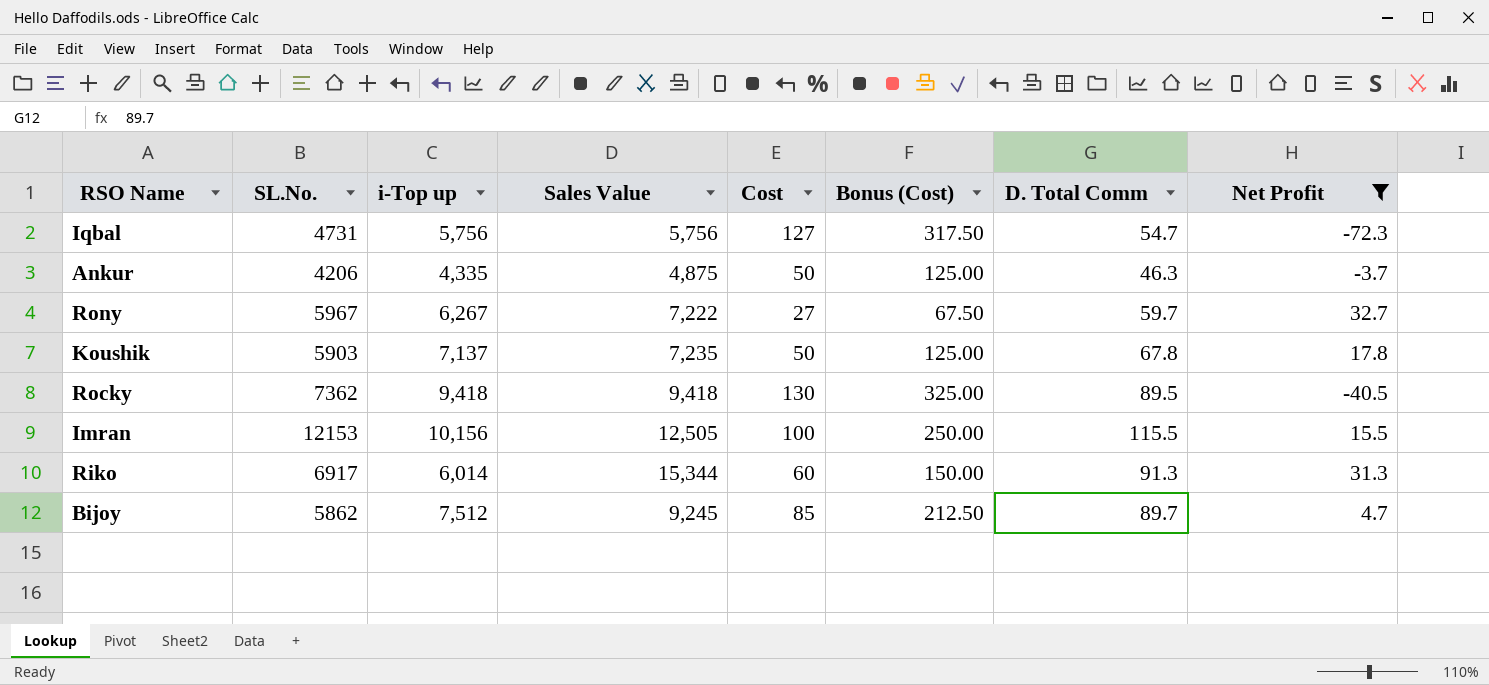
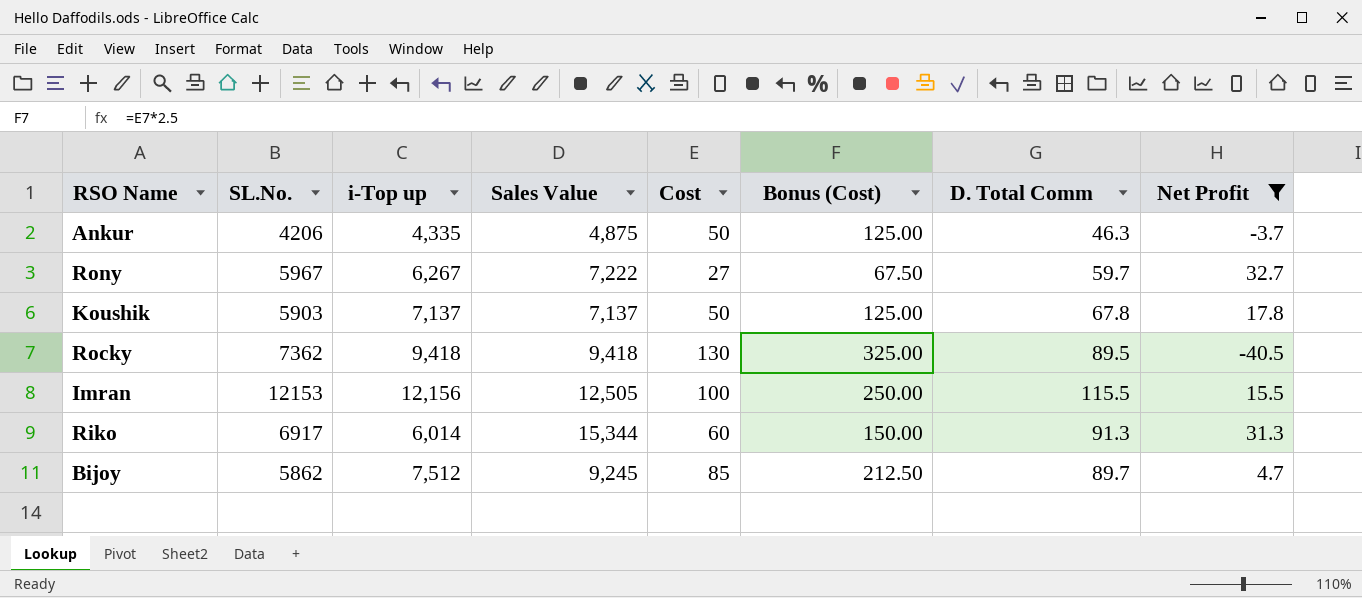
row Iqbal: 4731 | 5,756 | 5,756 | 127 | 317.50 | 54.7 | -72.3 -> none
Koushik | Sales Value: 7,235 -> 7,137
Imran | i-Top up: 10,156 -> 12,156

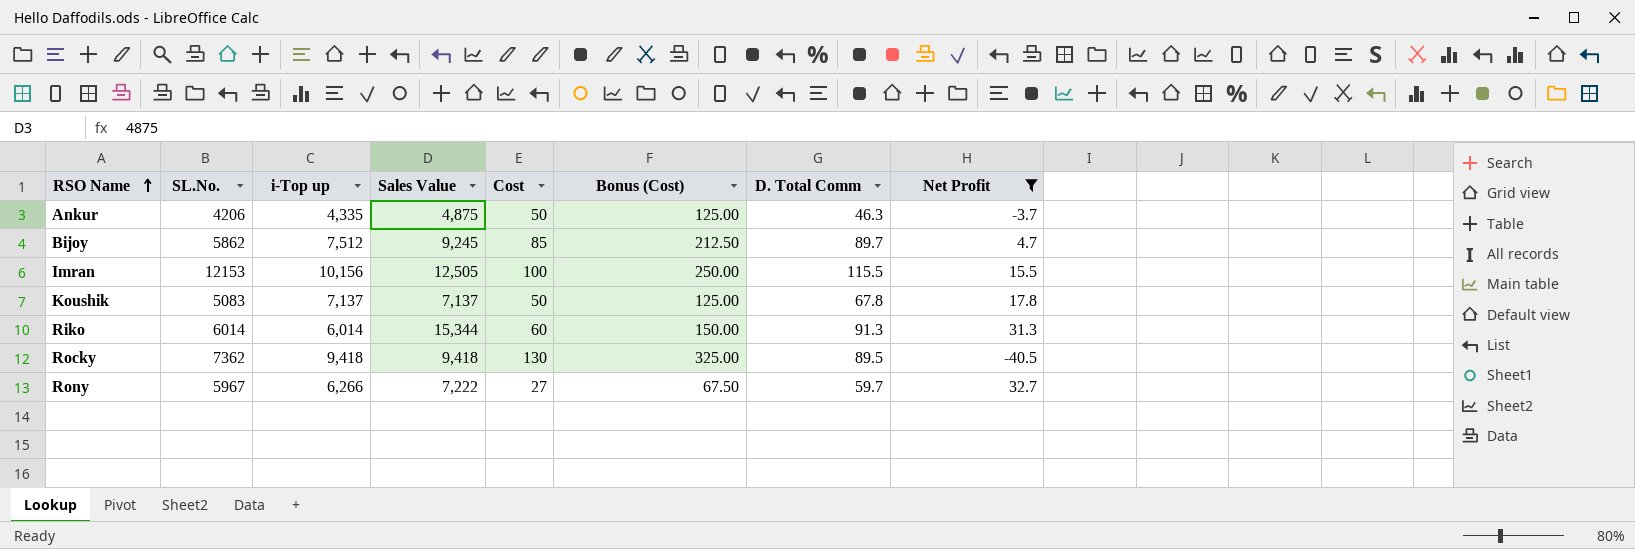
row order: none -> RSO Name ascending
Imran | i-Top up: 12,156 -> 10,156
Koushik | SL.No.: 5903 -> 5083
Riko | SL.No.: 6917 -> 6014
Rony | i-Top up: 6,267 -> 6,266

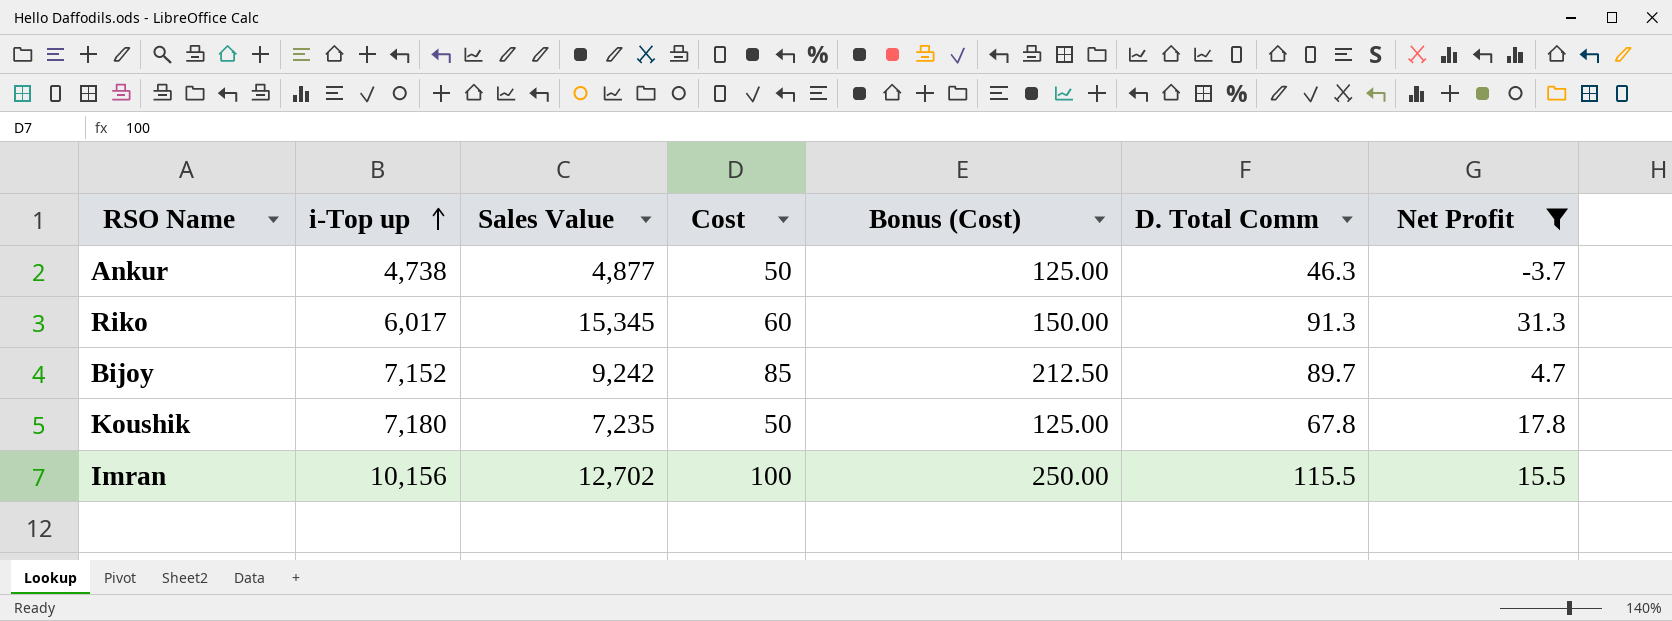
row order: RSO Name ascending -> i-Top up ascending
column SL.No. | position: 2 -> none
row Rocky: 7362 | 9,418 | 9,418 | 130 | 325.00 | 89.5 | -40.5 -> none
row Rony: 5967 | 6,266 | 7,222 | 27 | 67.50 | 59.7 | 32.7 -> none
Ankur | i-Top up: 4,335 -> 4,738
Ankur | Sales Value: 4,875 -> 4,877
Riko | i-Top up: 6,014 -> 6,017
Riko | Sales Value: 15,344 -> 15,345
Bijoy | i-Top up: 7,512 -> 7,152
Bijoy | Sales Value: 9,245 -> 9,242
Koushik | i-Top up: 7,137 -> 7,180
Koushik | Sales Value: 7,137 -> 7,235
Imran | Sales Value: 12,505 -> 12,702

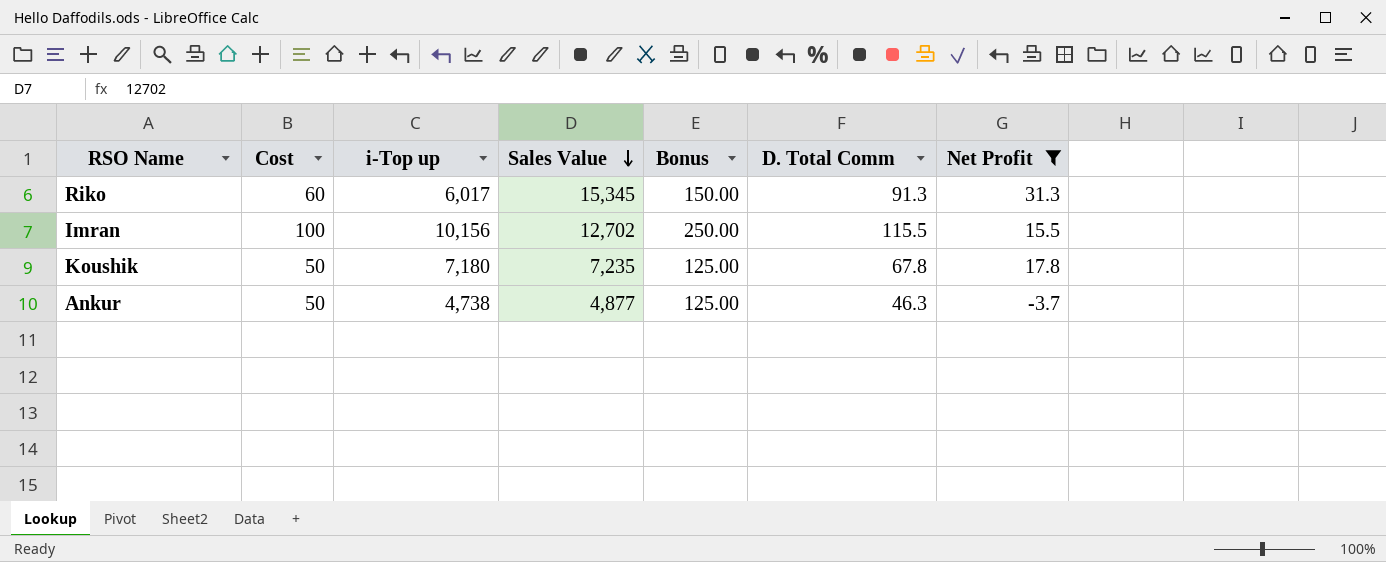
row order: i-Top up ascending -> Sales Value descending
column Cost | position: 4 -> 2
column name: Bonus (Cost) -> Bonus
row Bijoy: 7,152 | 9,242 | 85 | 212.50 | 89.7 | 4.7 -> none

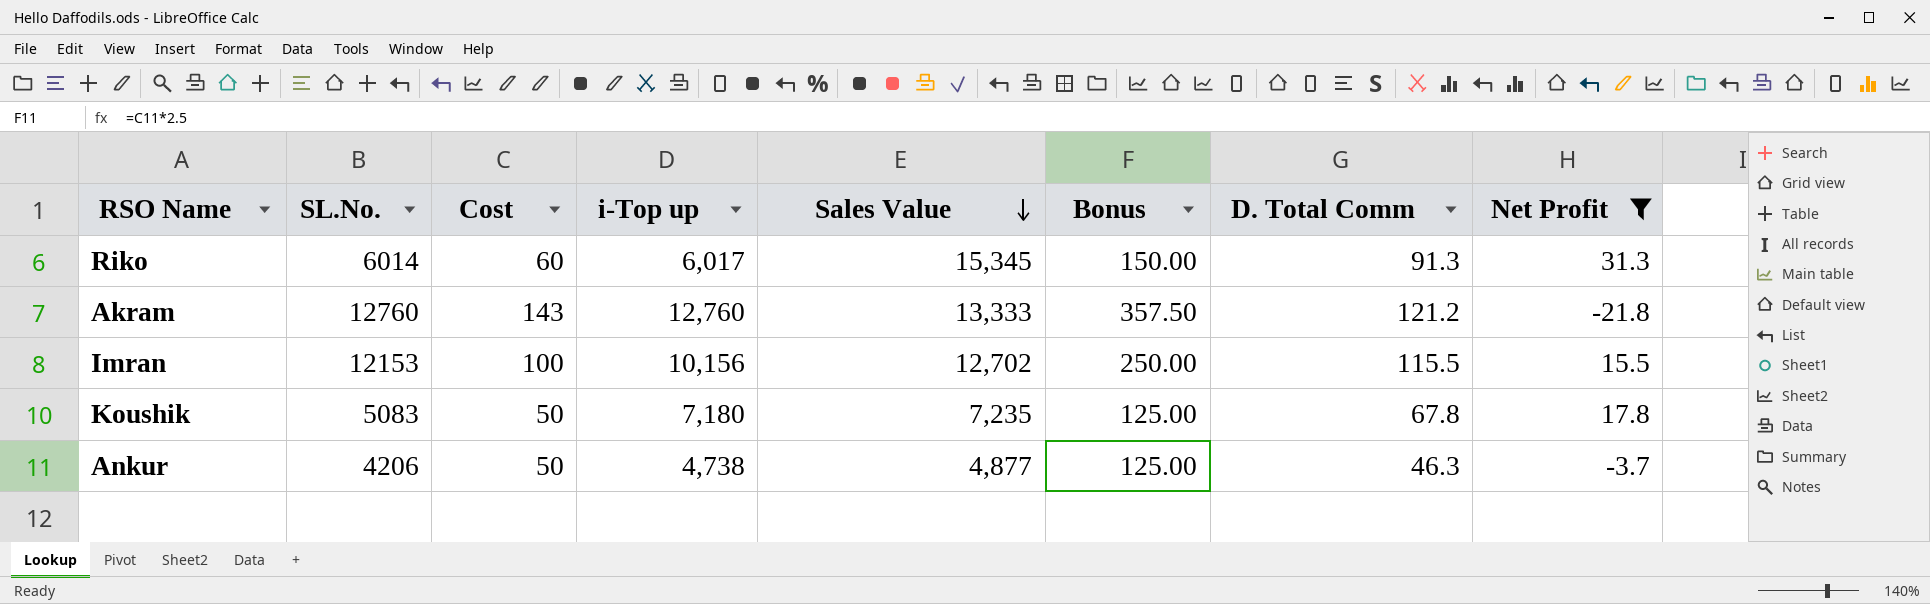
column SL.No. | position: none -> 2
row Akram: none -> 12760 | 143 | 12,760 | 13,333 | 357.50 | 121.2 | -21.8

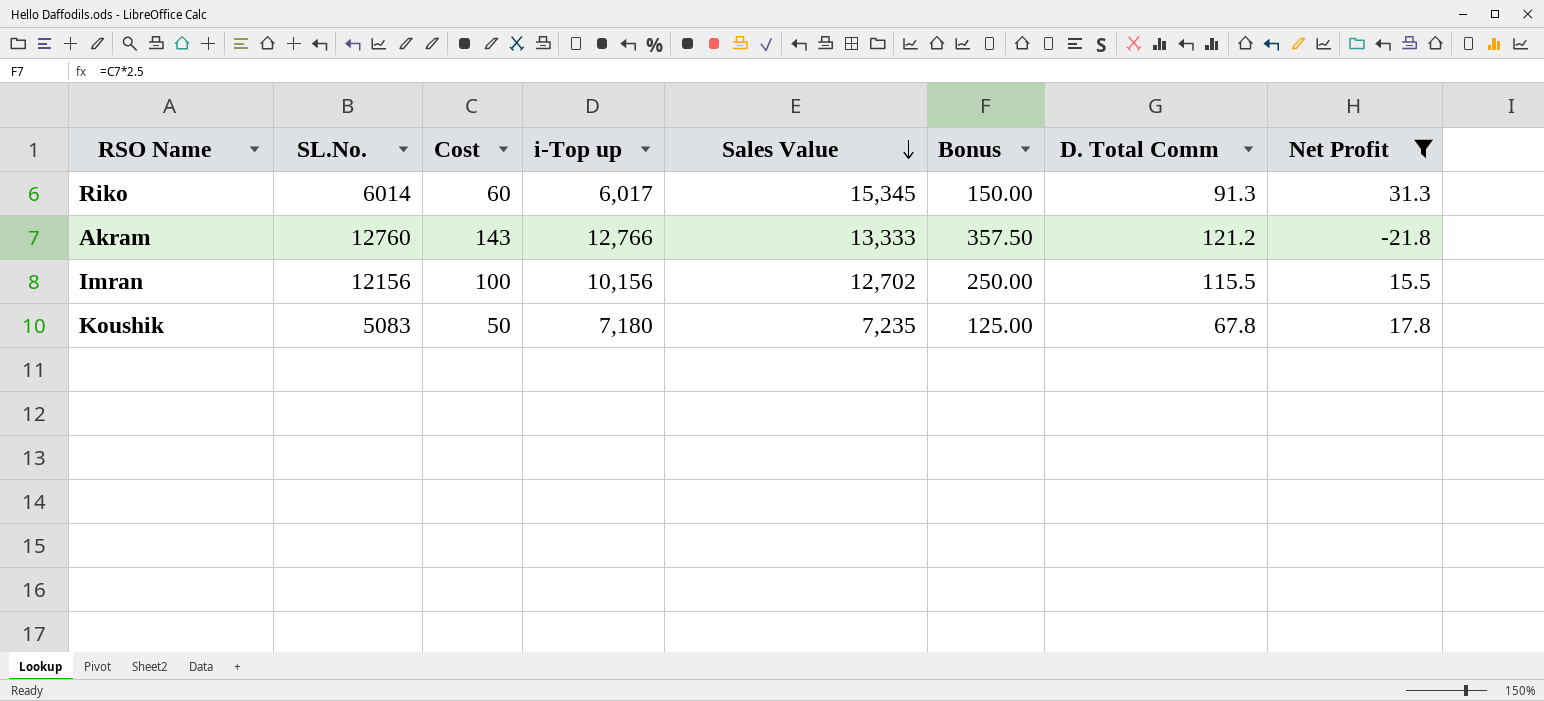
row Ankur: 4206 | 50 | 4,738 | 4,877 | 125.00 | 46.3 | -3.7 -> none
Akram | i-Top up: 12,760 -> 12,766
Imran | SL.No.: 12153 -> 12156

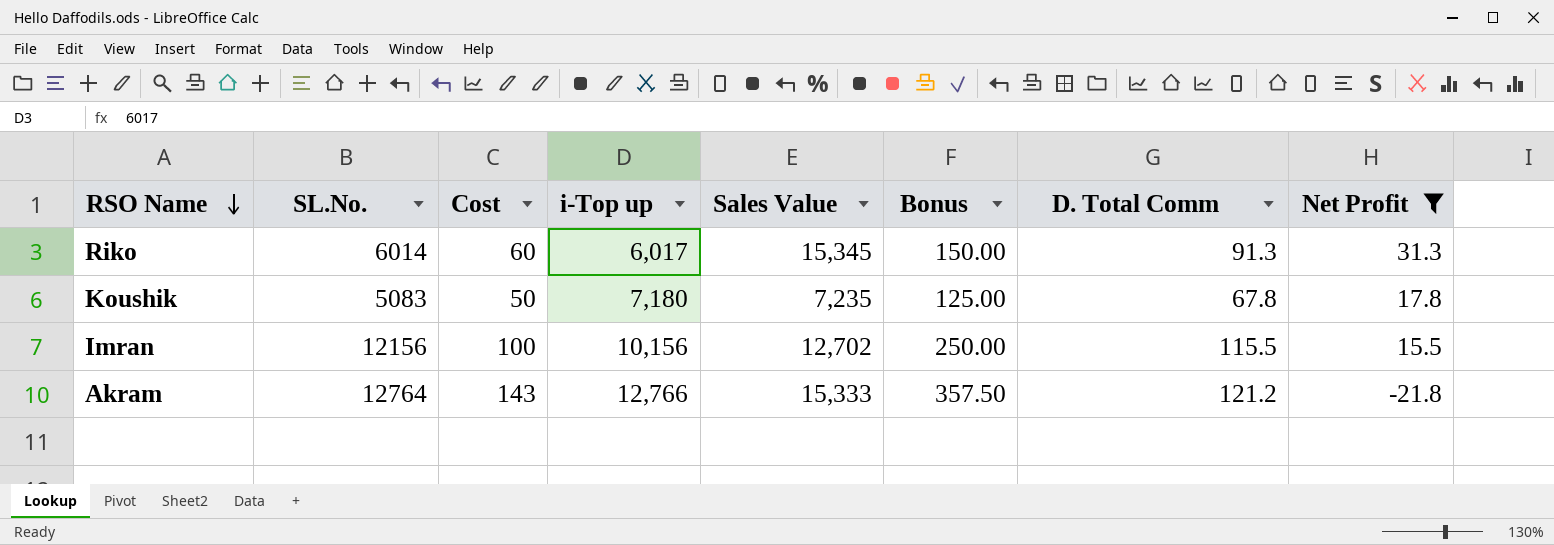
row order: Sales Value descending -> RSO Name descending
Akram | SL.No.: 12760 -> 12764
Akram | Sales Value: 13,333 -> 15,333

